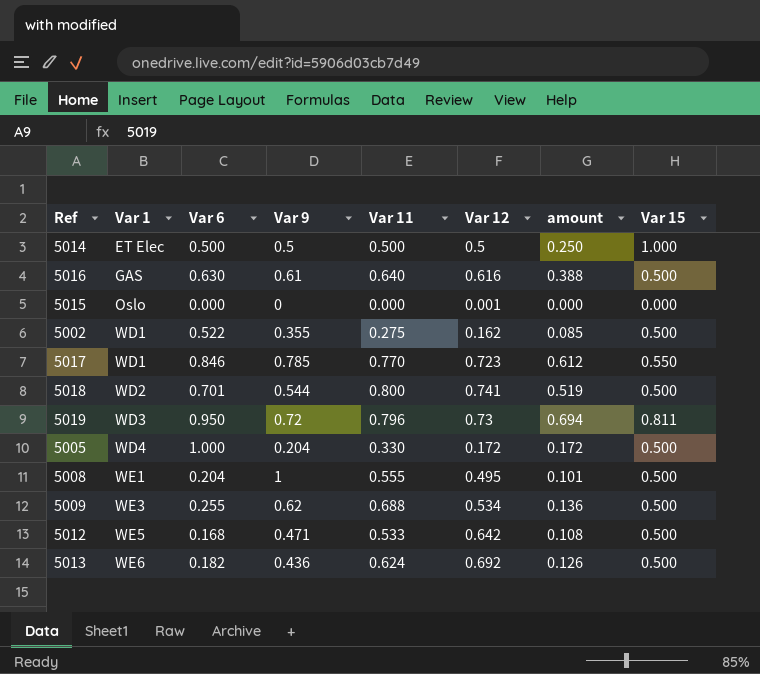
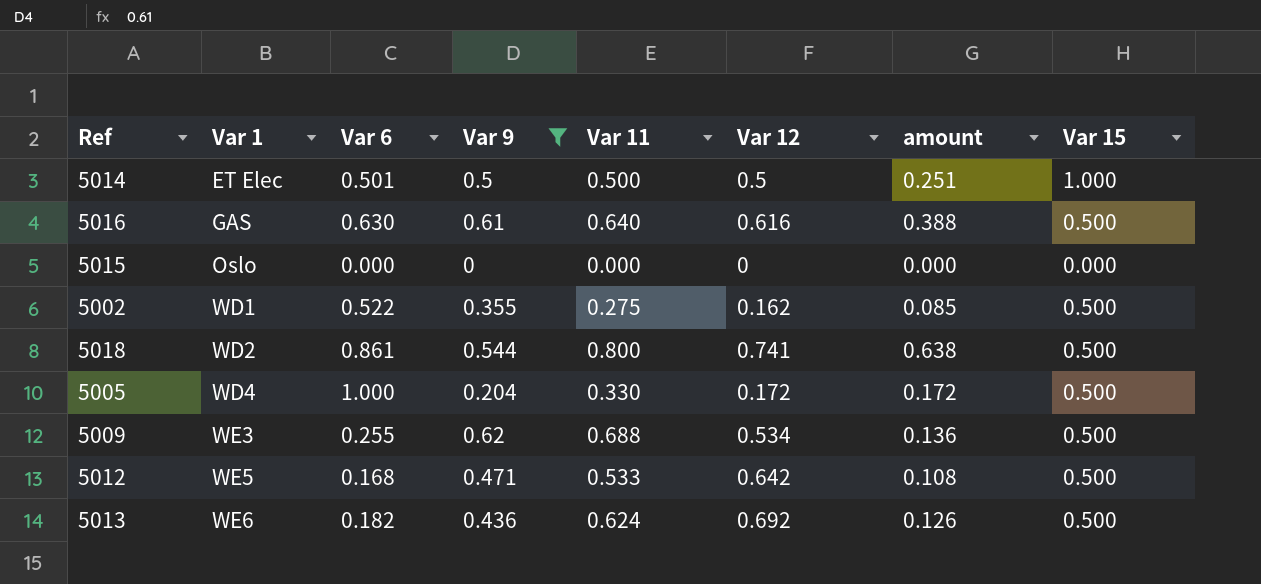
filter: none -> Var 9 <= 0.62
5014 | Var 6: 0.500 -> 0.501
5014 | amount: 0.250 -> 0.251
5015 | Var 12: 0.001 -> 0
5018 | Var 6: 0.701 -> 0.861
5018 | amount: 0.519 -> 0.638

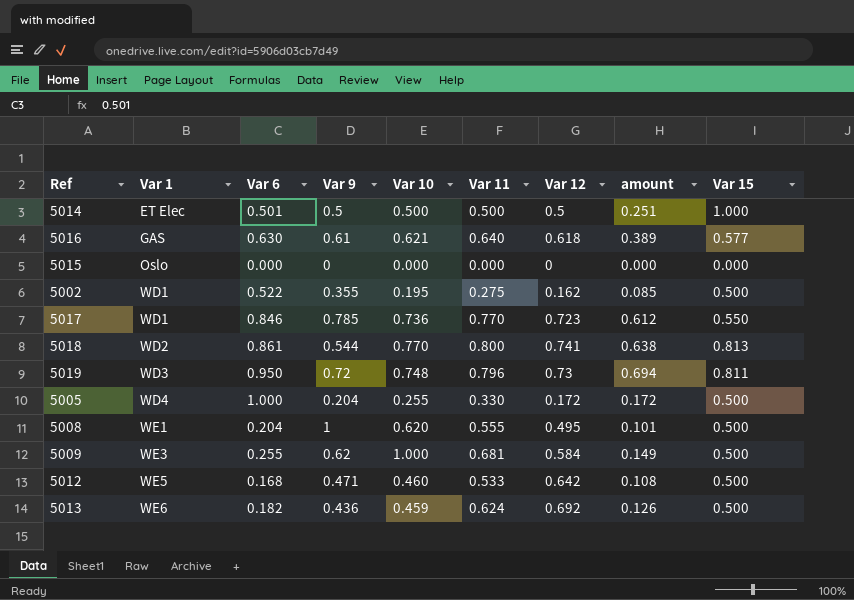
filter: Var 9 <= 0.62 -> none
column Var 10 | position: none -> 5
5016 | Var 12: 0.616 -> 0.618
5016 | amount: 0.388 -> 0.389
5016 | Var 15: 0.500 -> 0.577
5018 | Var 15: 0.500 -> 0.813
5009 | Var 11: 0.688 -> 0.681
5009 | Var 12: 0.534 -> 0.584
5009 | amount: 0.136 -> 0.149

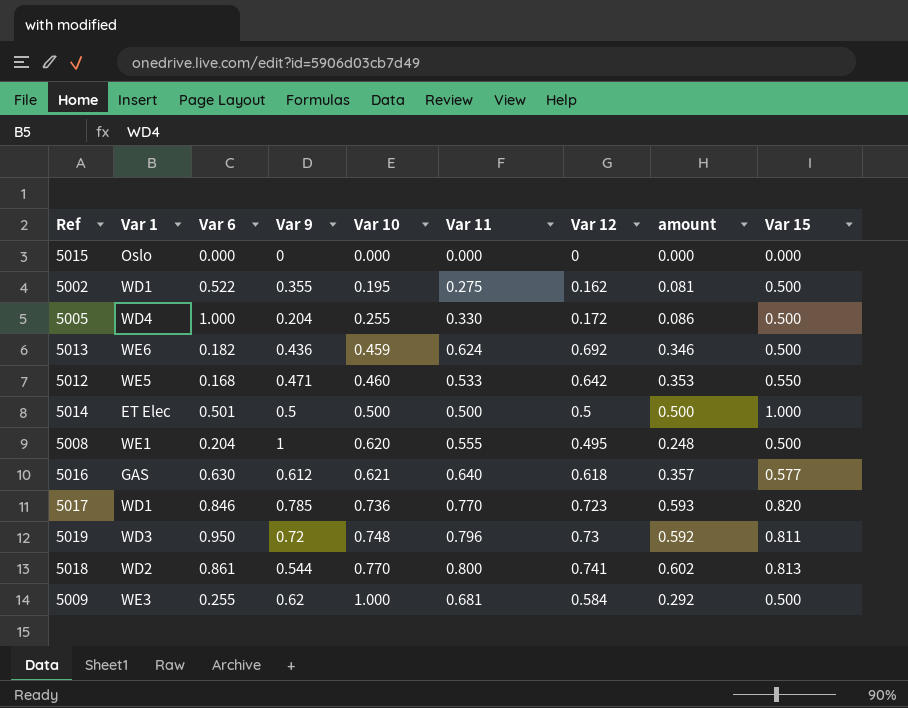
row order: Var 1 ascending -> Var 10 ascending
column amount | formula: [Var 6] * [Var 12] -> [Var 12] * [Var 15]
5012 | Var 15: 0.500 -> 0.550
5016 | Var 9: 0.61 -> 0.612
5017 | Var 15: 0.550 -> 0.820

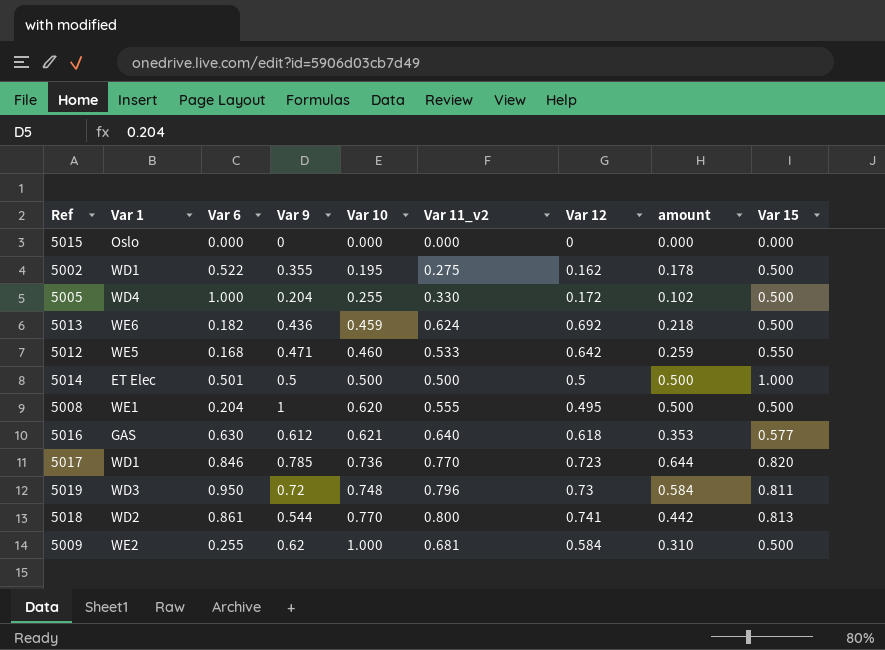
column name: Var 11 -> Var 11_v2
column amount | formula: [Var 12] * [Var 15] -> [Var 9] * [Var 15]
5009 | Var 1: WE3 -> WE2

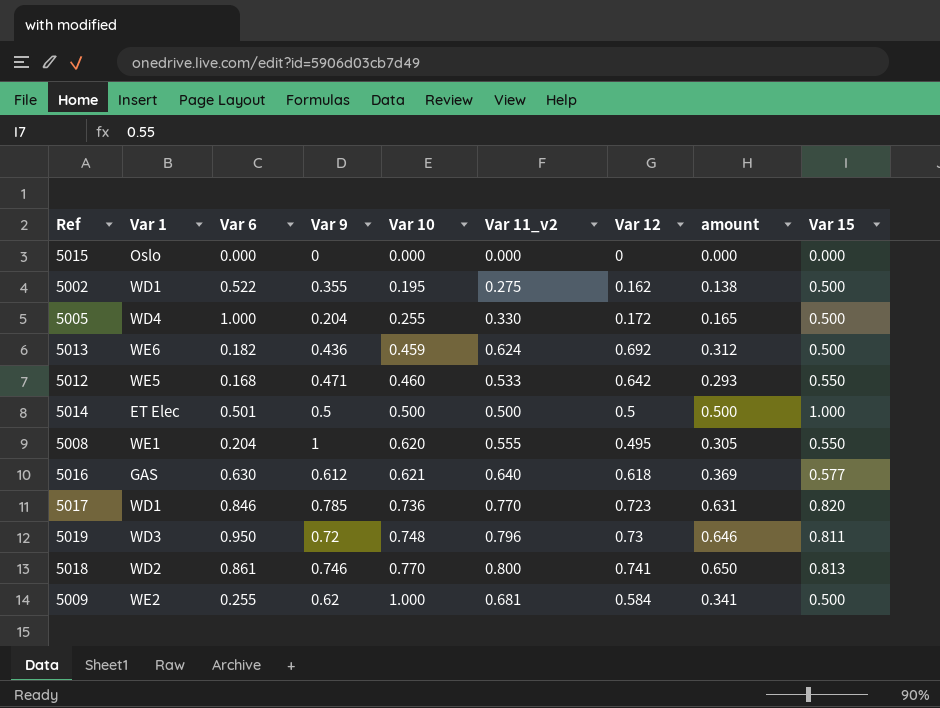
column amount | formula: [Var 9] * [Var 15] -> [Var 11_v2] * [Var 15]
5008 | Var 15: 0.500 -> 0.550
5018 | Var 9: 0.544 -> 0.746

